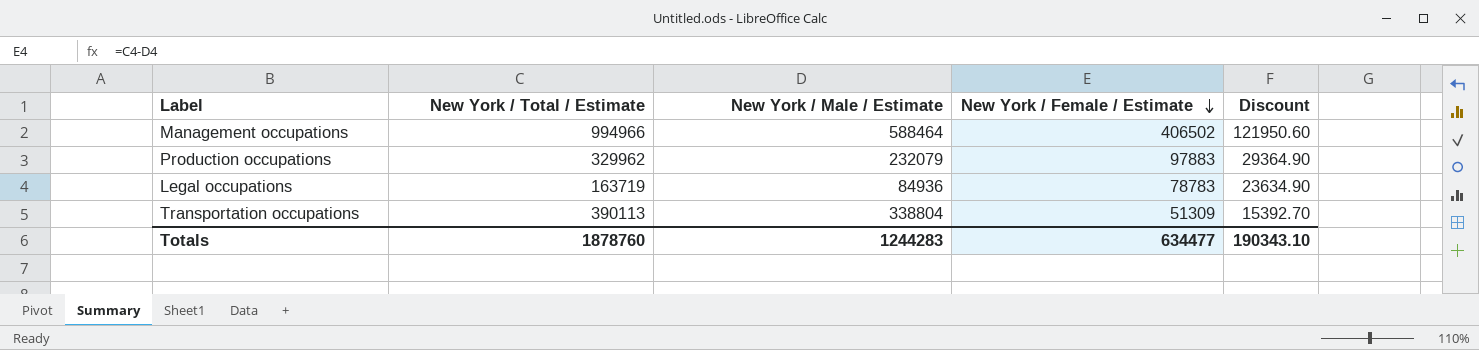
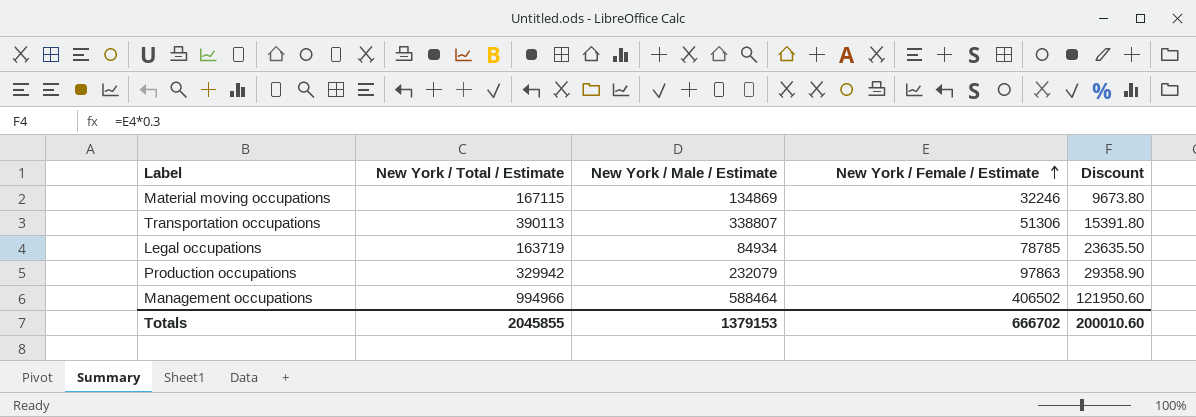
row order: New York / Female / Estimate descending -> New York / Female / Estimate ascending
row Material moving occupations: none -> 167115 | 134869 | 32246 | 9673.80
Transportation occupations | New York / Male / Estimate: 338804 -> 338807
Transportation occupations | New York / Female / Estimate: 51309 -> 51306
Transportation occupations | Discount: 15392.70 -> 15391.80
Legal occupations | New York / Male / Estimate: 84936 -> 84934
Legal occupations | New York / Female / Estimate: 78783 -> 78785
Legal occupations | Discount: 23634.90 -> 23635.50
Production occupations | New York / Total / Estimate: 329962 -> 329942
Production occupations | New York / Female / Estimate: 97883 -> 97863
Production occupations | Discount: 29364.90 -> 29358.90
Totals | New York / Total / Estimate: 1878760 -> 2045855
Totals | New York / Male / Estimate: 1244283 -> 1379153
Totals | New York / Female / Estimate: 634477 -> 666702
Totals | Discount: 190343.10 -> 200010.60

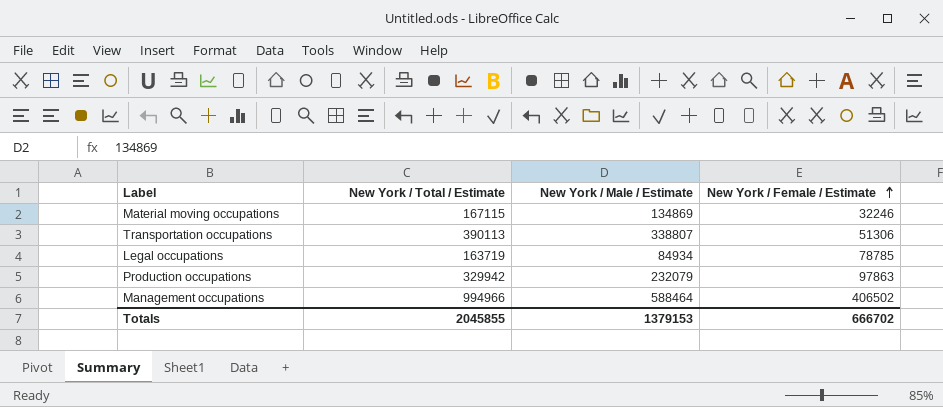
column Discount | formula: [New York / Female / Estimate] * 0.3 -> none

